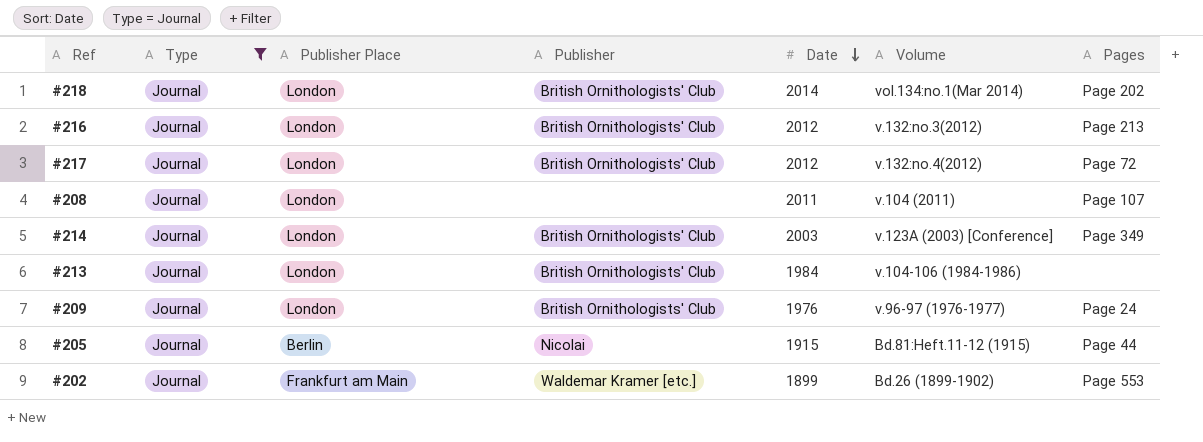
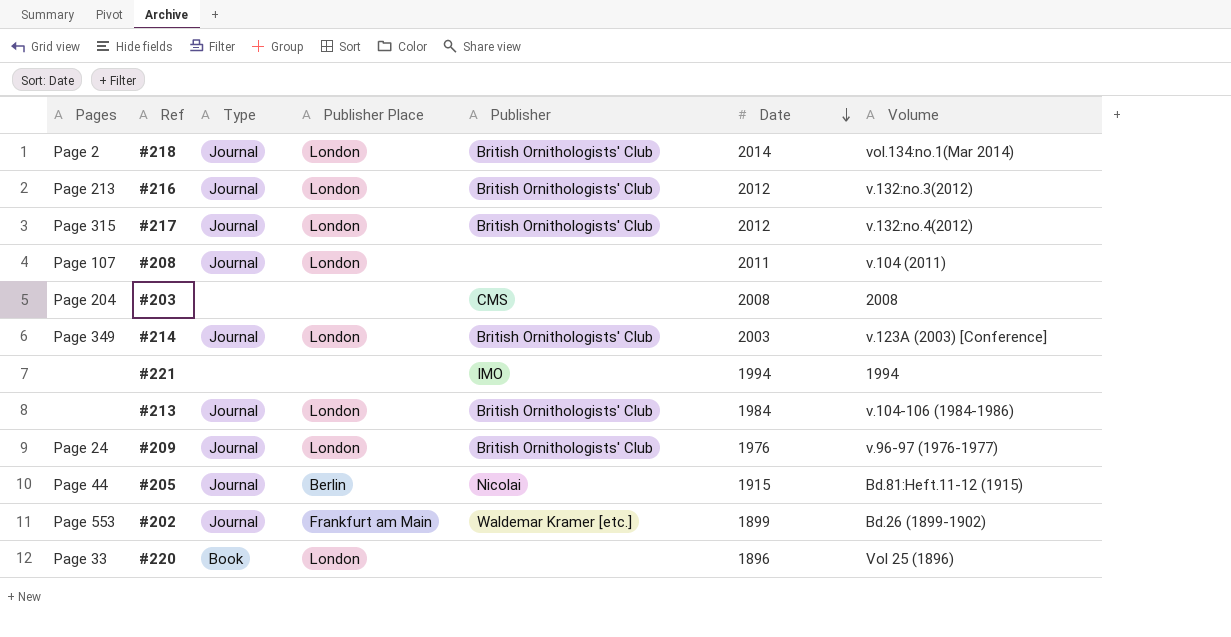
filter: Type = Journal -> none
column Pages | position: 7 -> 1
#218 | Pages: Page 202 -> Page 2
#217 | Pages: Page 72 -> Page 315

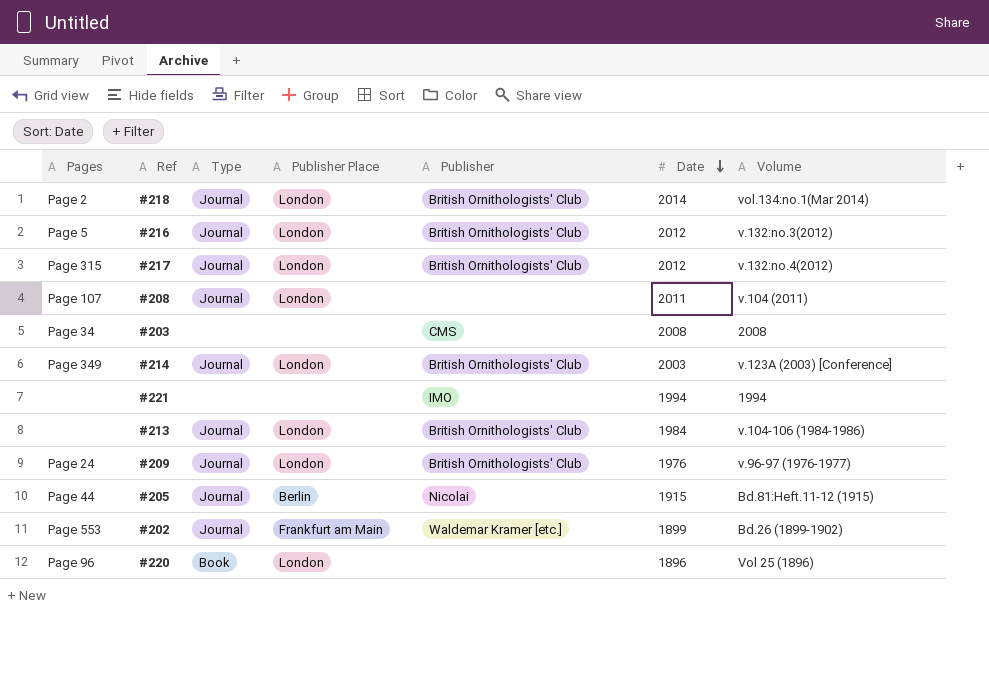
#216 | Pages: Page 213 -> Page 5
#203 | Pages: Page 204 -> Page 34
#220 | Pages: Page 33 -> Page 96

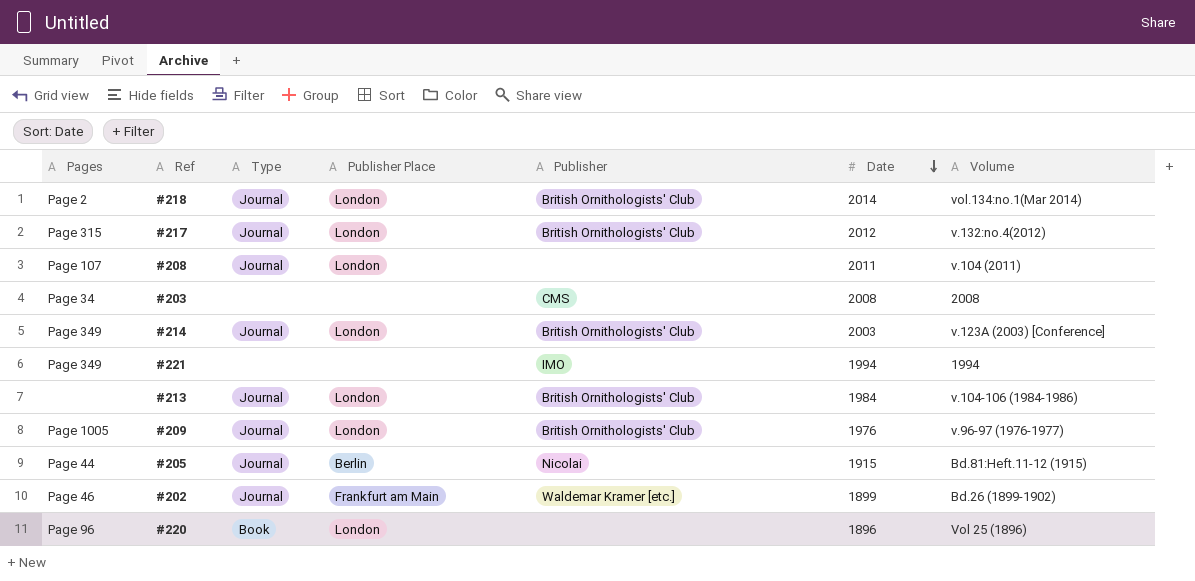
row #216: Page 5 | Journal | London | British Ornithologists' Club | 2012 | v.132:no.3(2012) -> none
#221 | Pages: none -> Page 349
#209 | Pages: Page 24 -> Page 1005
#202 | Pages: Page 553 -> Page 46

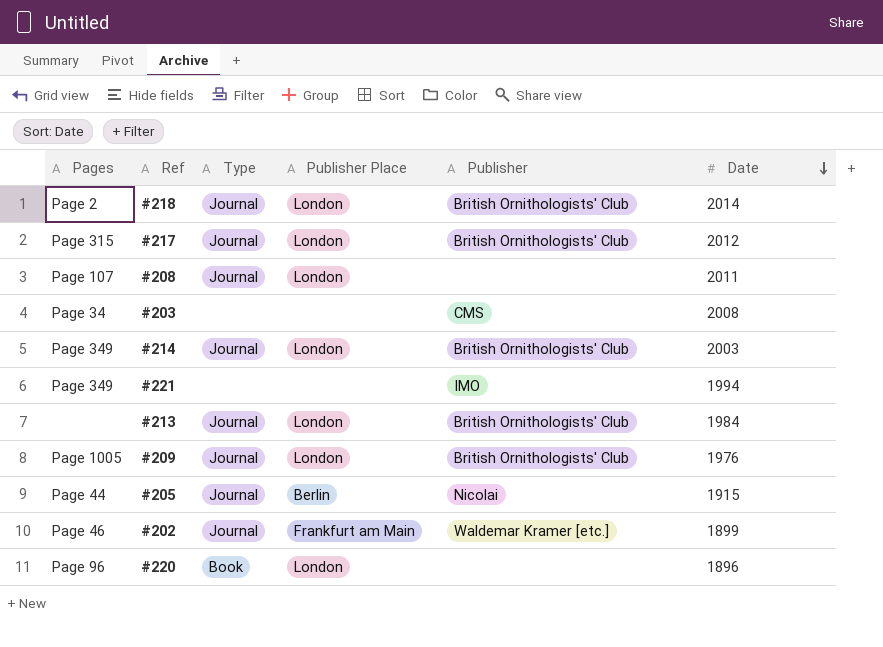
column Volume | position: 7 -> none

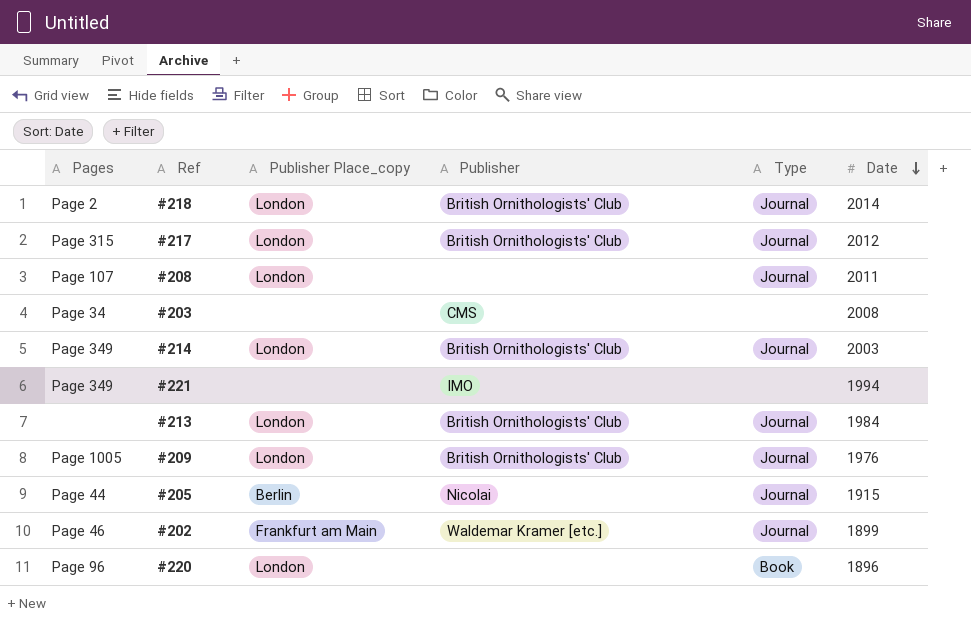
column name: Publisher Place -> Publisher Place_copy
column Type | position: 3 -> 5

